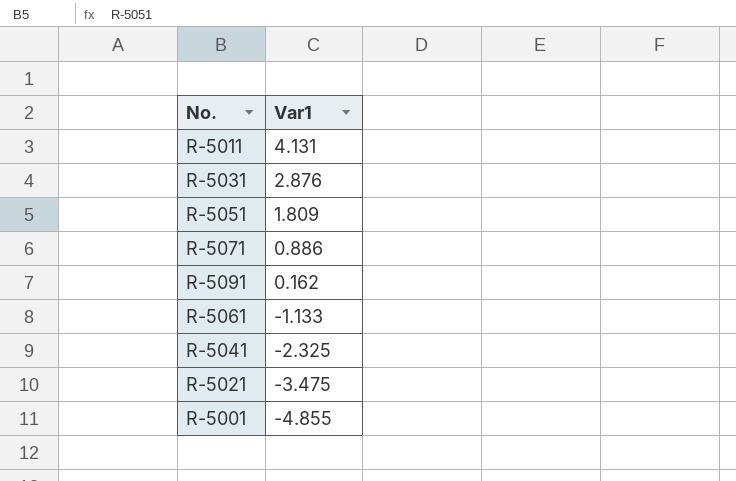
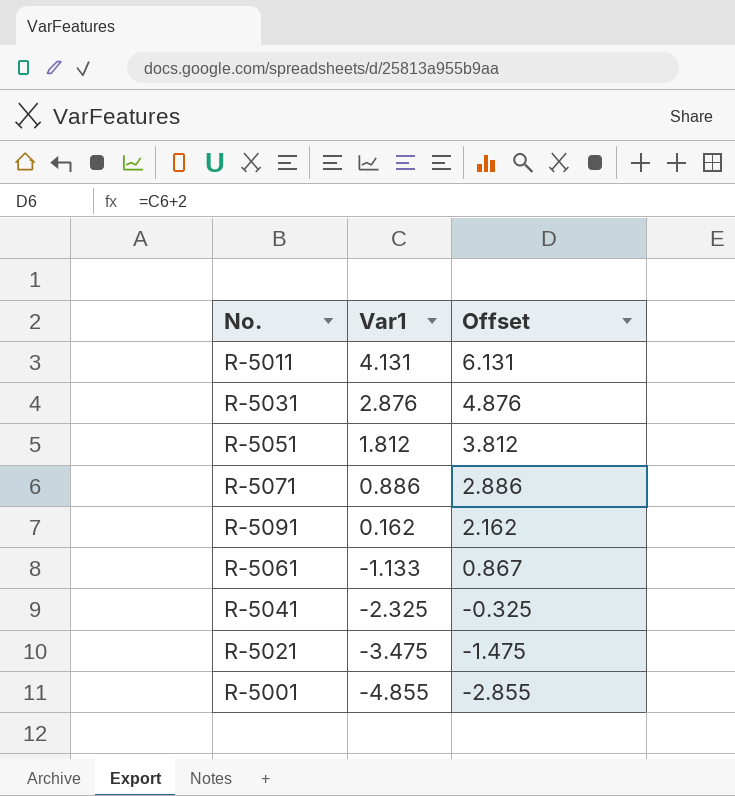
column Offset | formula: none -> [Var1] + 2
R-5051 | Var1: 1.809 -> 1.812

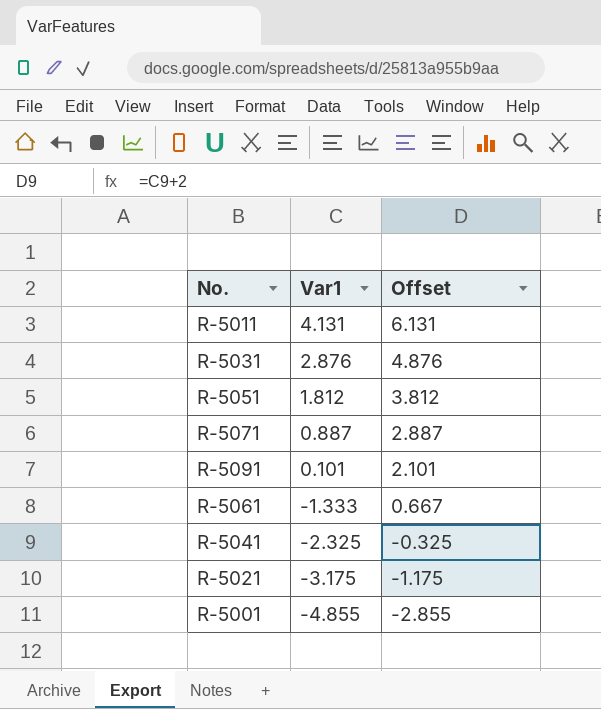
R-5071 | Var1: 0.886 -> 0.887
R-5071 | Offset: 2.886 -> 2.887
R-5091 | Var1: 0.162 -> 0.101
R-5091 | Offset: 2.162 -> 2.101
R-5061 | Var1: -1.133 -> -1.333
R-5061 | Offset: 0.867 -> 0.667
R-5021 | Var1: -3.475 -> -3.175
R-5021 | Offset: -1.475 -> -1.175

